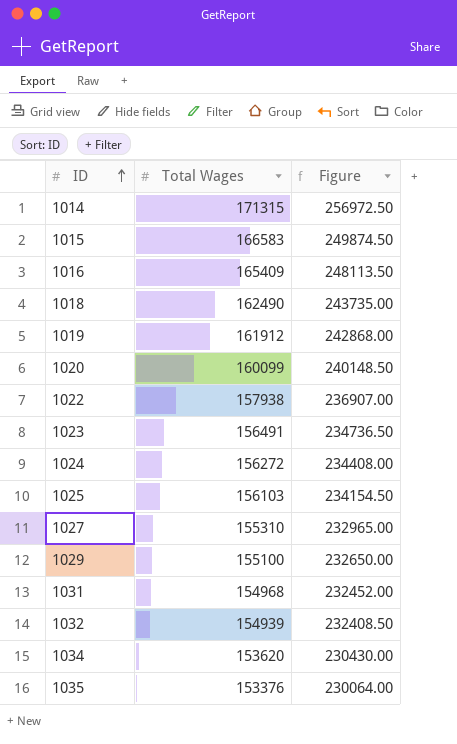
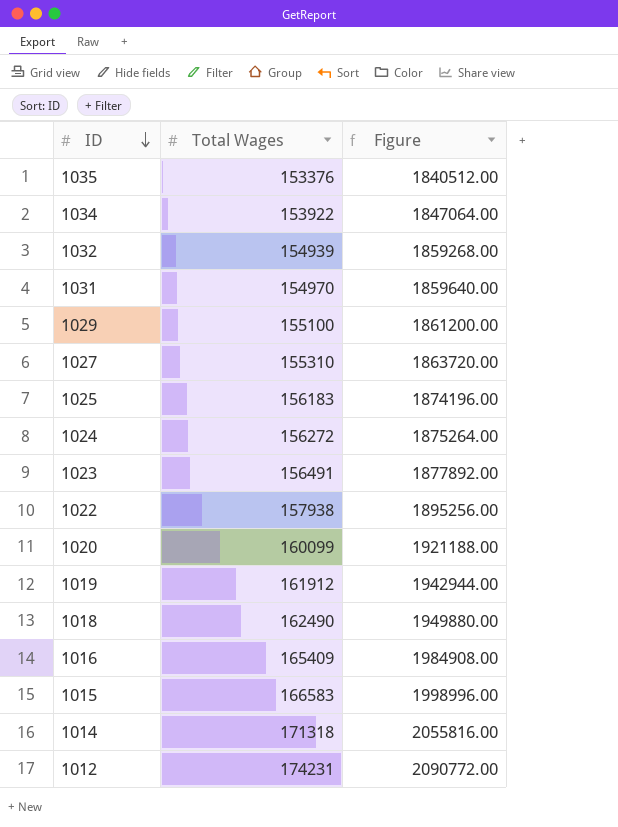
row order: ID ascending -> ID descending
column Figure | formula: [Total Wages] * 1.5 -> [Total Wages] * 12
1034 | Total Wages: 153620 -> 153922
1031 | Total Wages: 154968 -> 154970
1025 | Total Wages: 156103 -> 156183
1014 | Total Wages: 171315 -> 171318
row 1012: none -> 174231 | 2090772.00

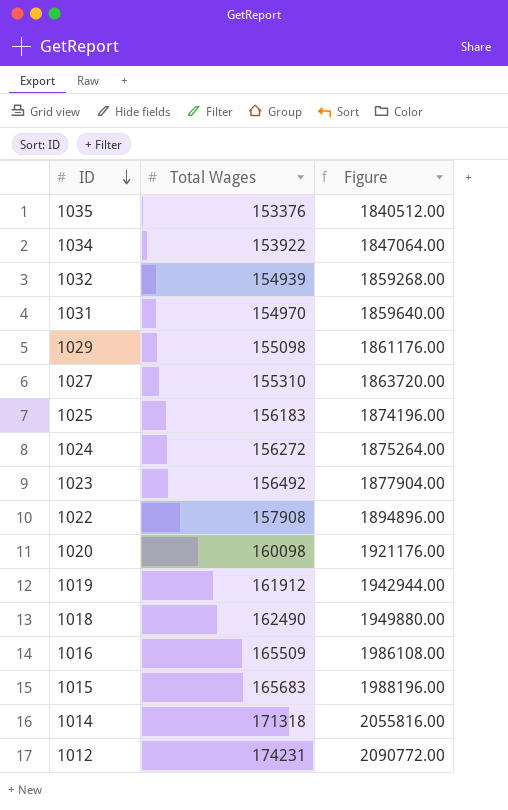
1029 | Total Wages: 155100 -> 155098
1029 | Figure: 1861200.00 -> 1861176.00
1023 | Total Wages: 156491 -> 156492
1023 | Figure: 1877892.00 -> 1877904.00
1022 | Total Wages: 157938 -> 157908
1022 | Figure: 1895256.00 -> 1894896.00
1020 | Total Wages: 160099 -> 160098
1020 | Figure: 1921188.00 -> 1921176.00
1016 | Total Wages: 165409 -> 165509
1016 | Figure: 1984908.00 -> 1986108.00
1015 | Total Wages: 166583 -> 165683
1015 | Figure: 1998996.00 -> 1988196.00

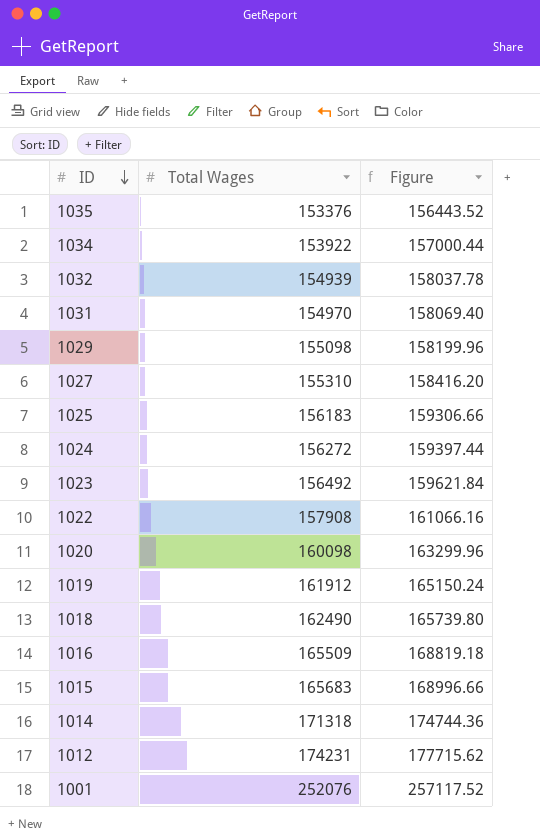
column Figure | formula: [Total Wages] * 12 -> [Total Wages] * 1.02
row 1001: none -> 252076 | 257117.52

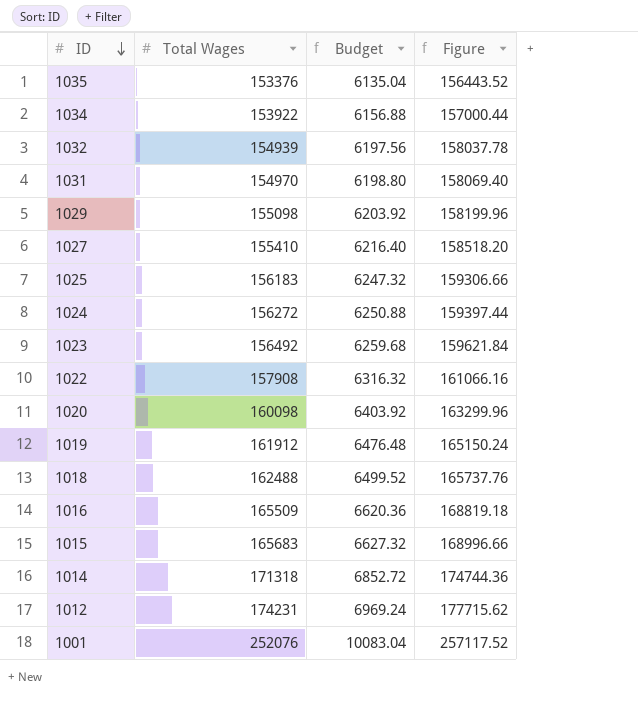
column Budget | formula: none -> [Total Wages] * 0.04
1027 | Total Wages: 155310 -> 155410
1027 | Figure: 158416.20 -> 158518.20
1018 | Total Wages: 162490 -> 162488
1018 | Figure: 165739.80 -> 165737.76

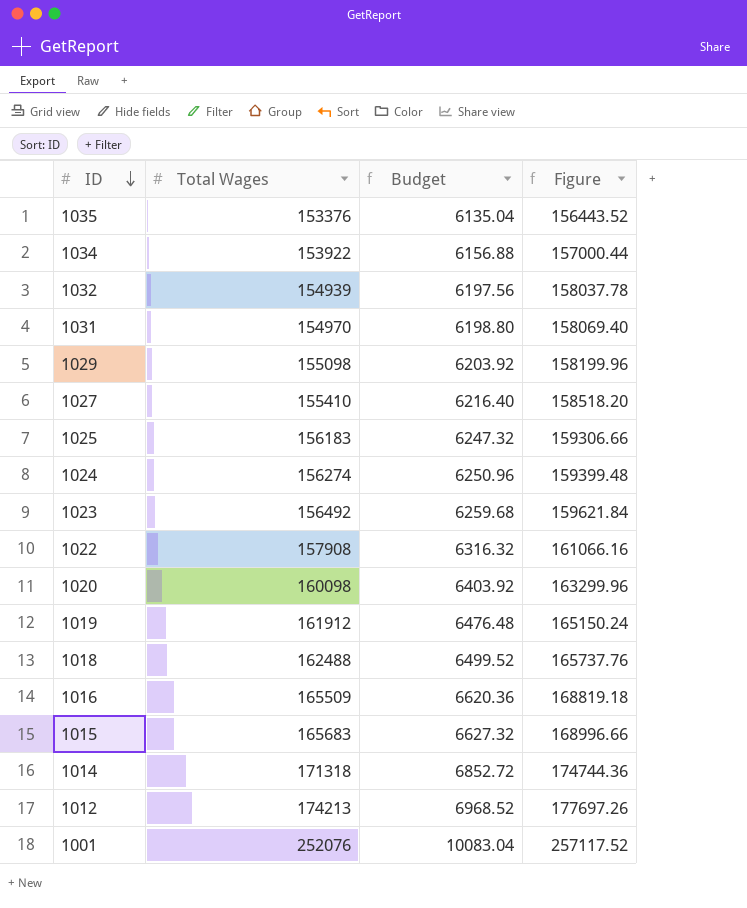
1024 | Total Wages: 156272 -> 156274
1024 | Budget: 6250.88 -> 6250.96
1024 | Figure: 159397.44 -> 159399.48
1012 | Total Wages: 174231 -> 174213
1012 | Budget: 6969.24 -> 6968.52
1012 | Figure: 177715.62 -> 177697.26

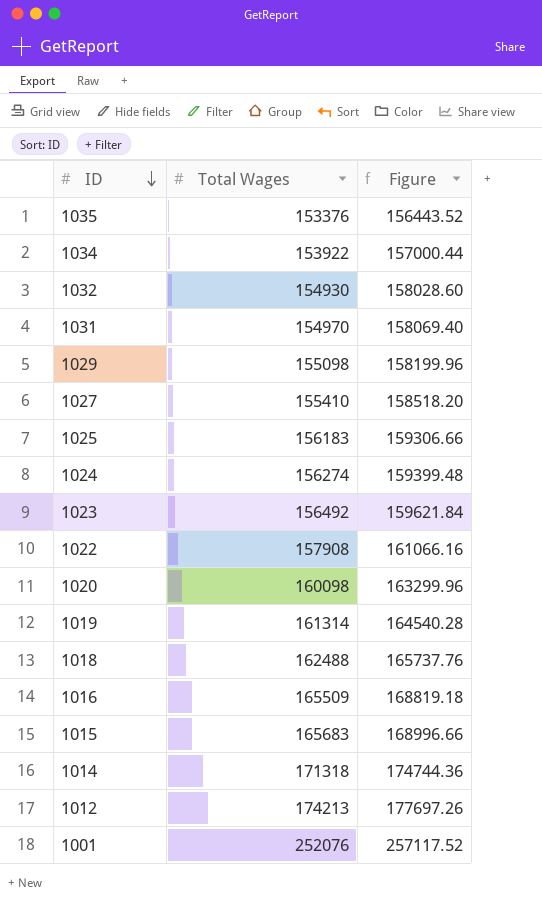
column Budget | formula: [Total Wages] * 0.04 -> none
1032 | Total Wages: 154939 -> 154930
1032 | Figure: 158037.78 -> 158028.60
1019 | Total Wages: 161912 -> 161314
1019 | Figure: 165150.24 -> 164540.28

